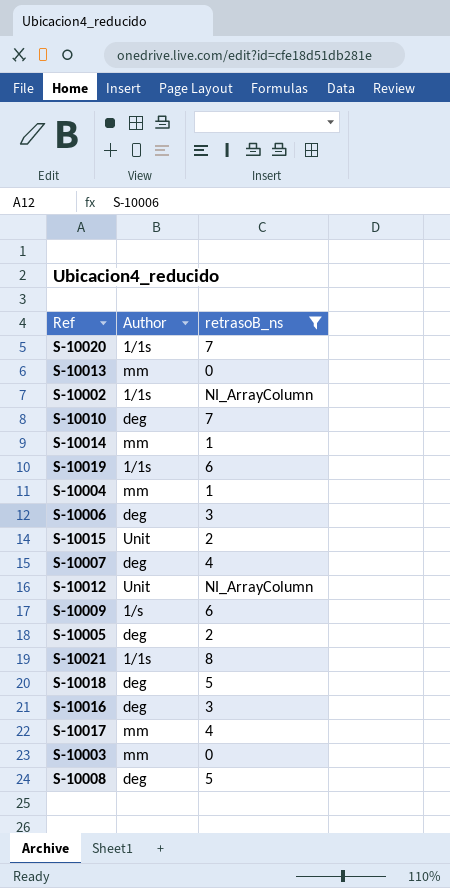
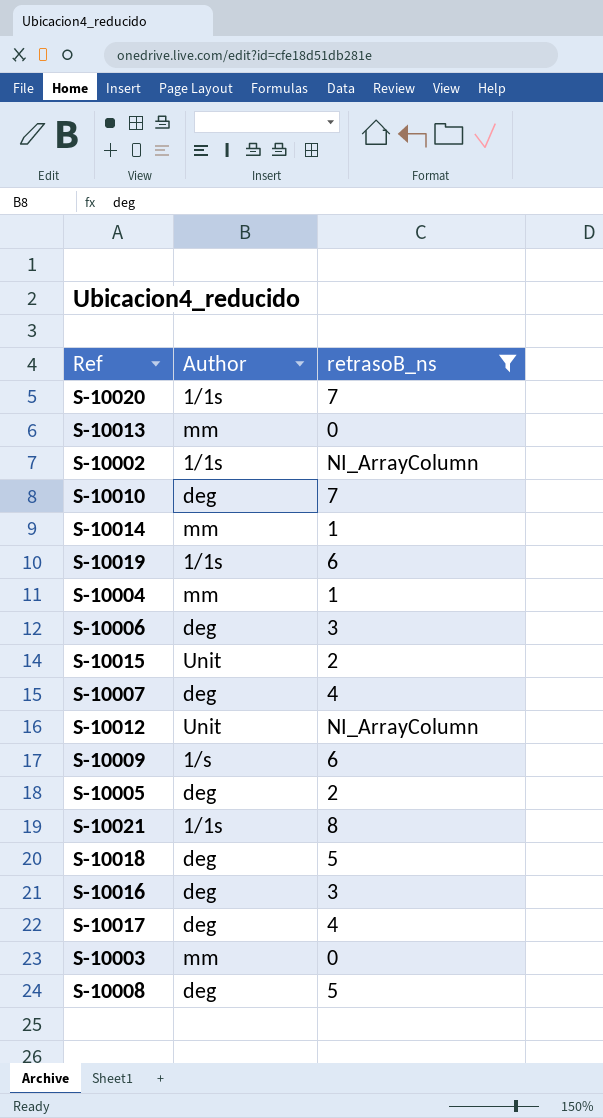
S-10017 | Author: mm -> deg

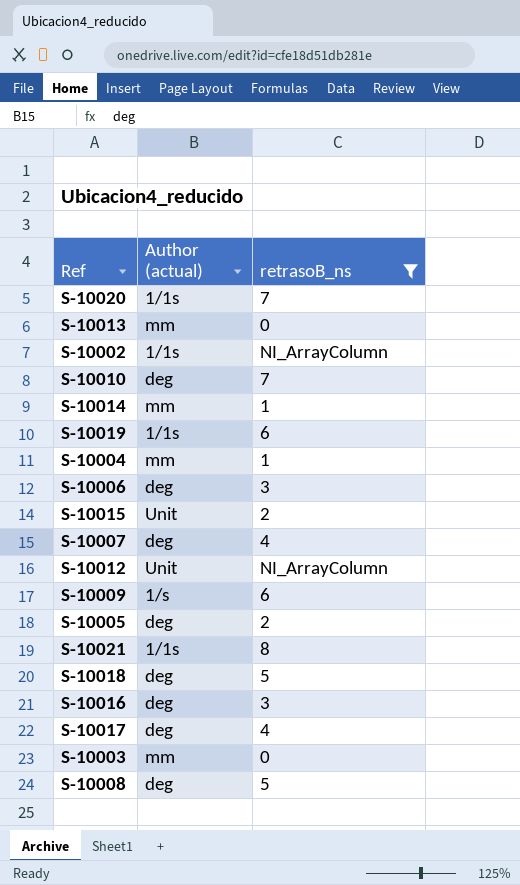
column name: Author -> Author (actual)

